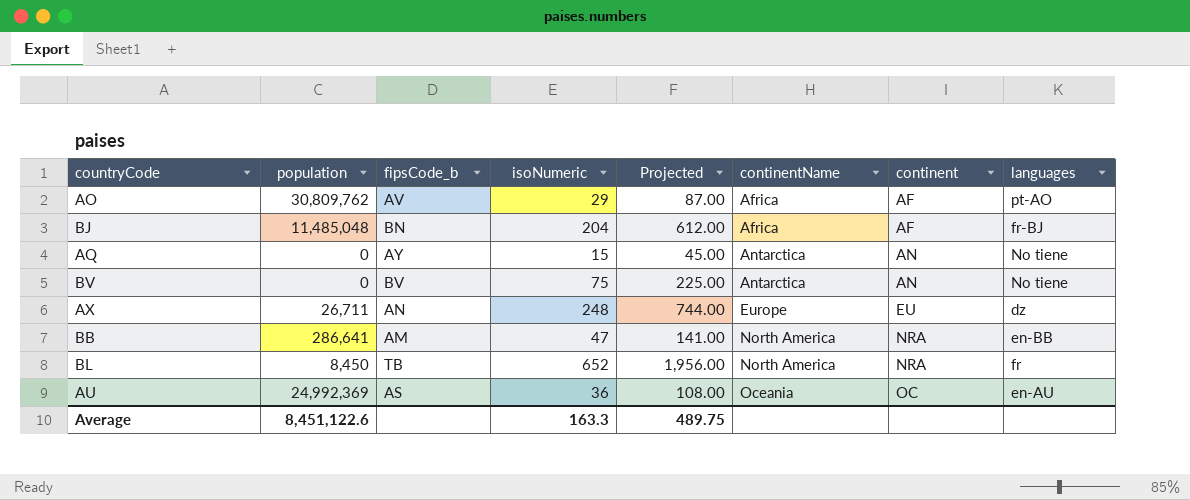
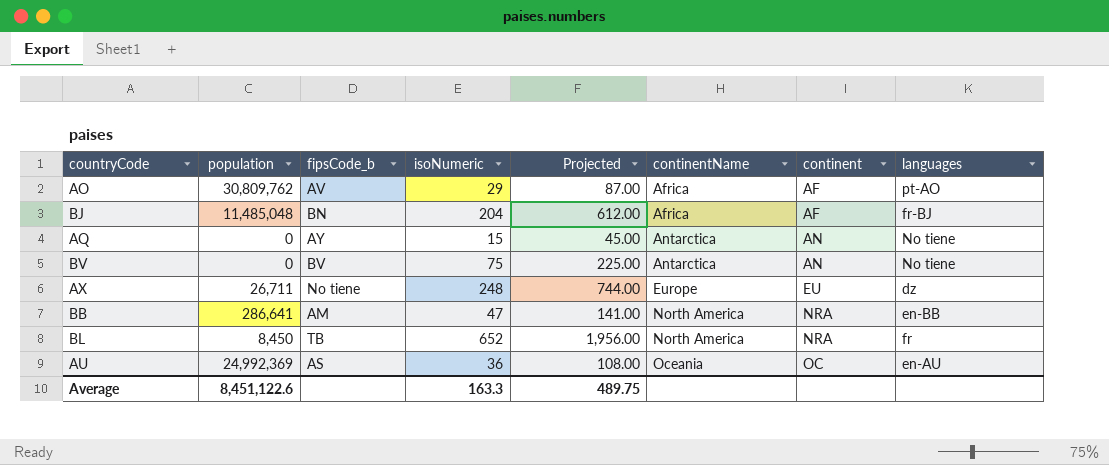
AX | fipsCode_b: AN -> No tiene

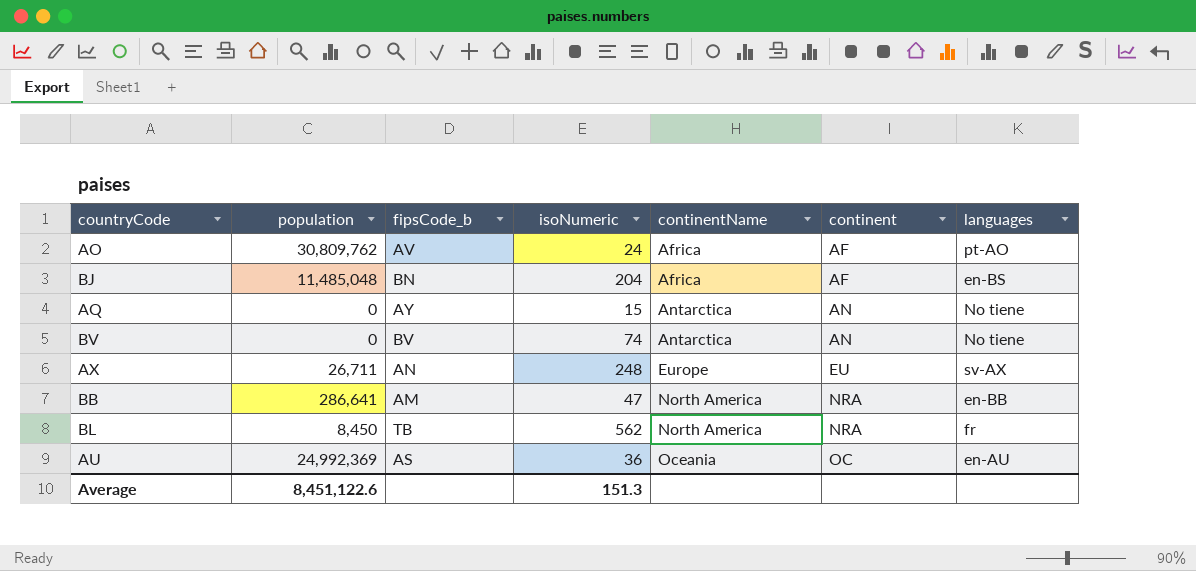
column Projected | formula: [isoNumeric] * 3 -> none
AO | isoNumeric: 29 -> 24
BJ | languages: fr-BJ -> en-BS
BV | isoNumeric: 75 -> 74
AX | fipsCode_b: No tiene -> AN
AX | languages: dz -> sv-AX
BL | isoNumeric: 652 -> 562
Average | isoNumeric: 163.3 -> 151.3

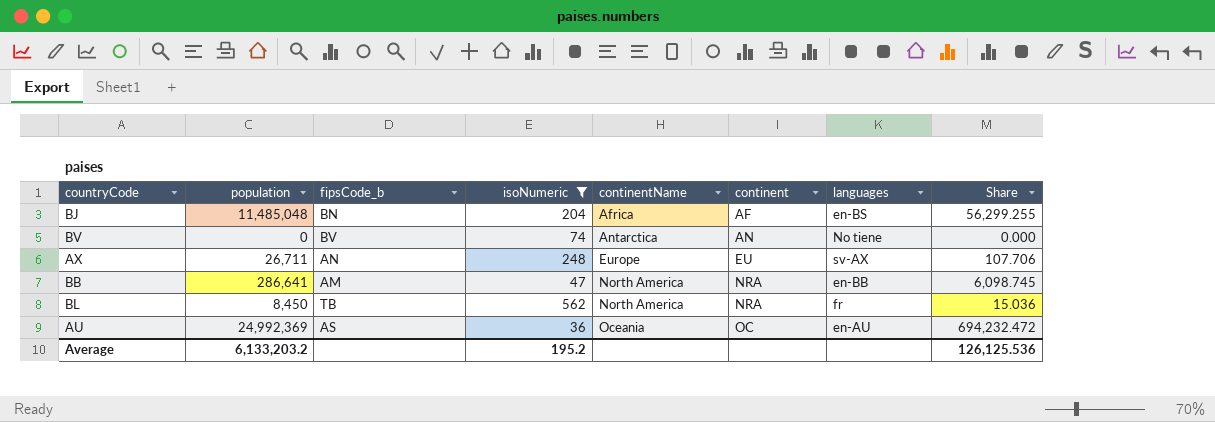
filter: none -> isoNumeric >= 36
column Share | formula: none -> [population] / [isoNumeric]
Average | population: 8,451,122.6 -> 6,133,203.2
Average | isoNumeric: 151.3 -> 195.2

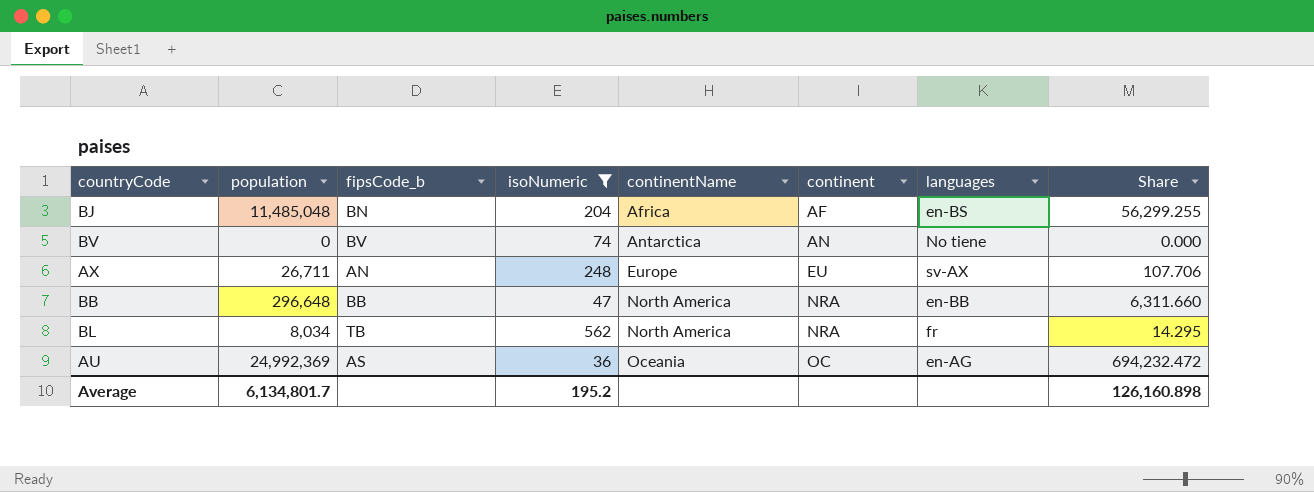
BB | population: 286,641 -> 296,648
BB | fipsCode_b: AM -> BB
BB | Share: 6,098.745 -> 6,311.660
BL | population: 8,450 -> 8,034
BL | Share: 15.036 -> 14.295
AU | languages: en-AU -> en-AG
Average | population: 6,133,203.2 -> 6,134,801.7
Average | Share: 126,125.536 -> 126,160.898

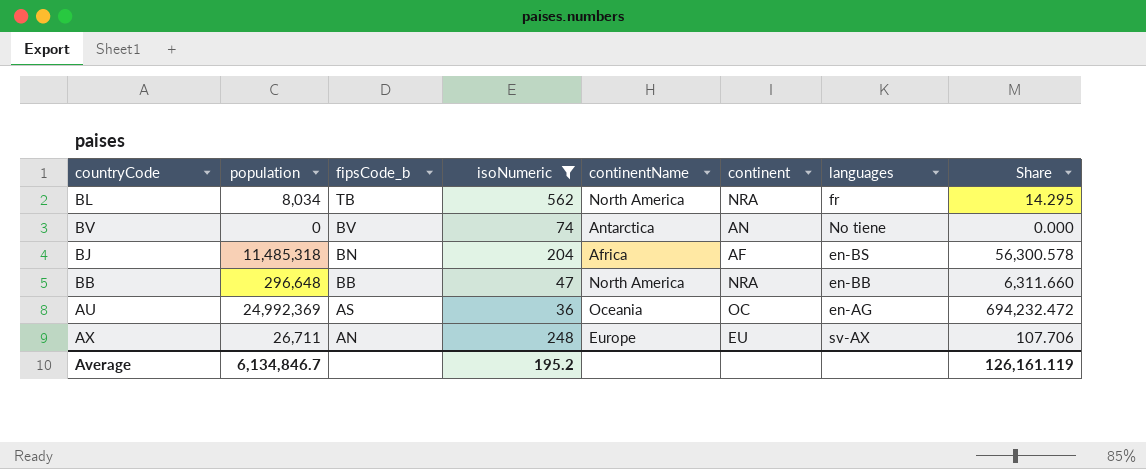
row order: continentName ascending -> fipsCode_b descending
BJ | population: 11,485,048 -> 11,485,318
BJ | Share: 56,299.255 -> 56,300.578
Average | population: 6,134,801.7 -> 6,134,846.7
Average | Share: 126,160.898 -> 126,161.119

